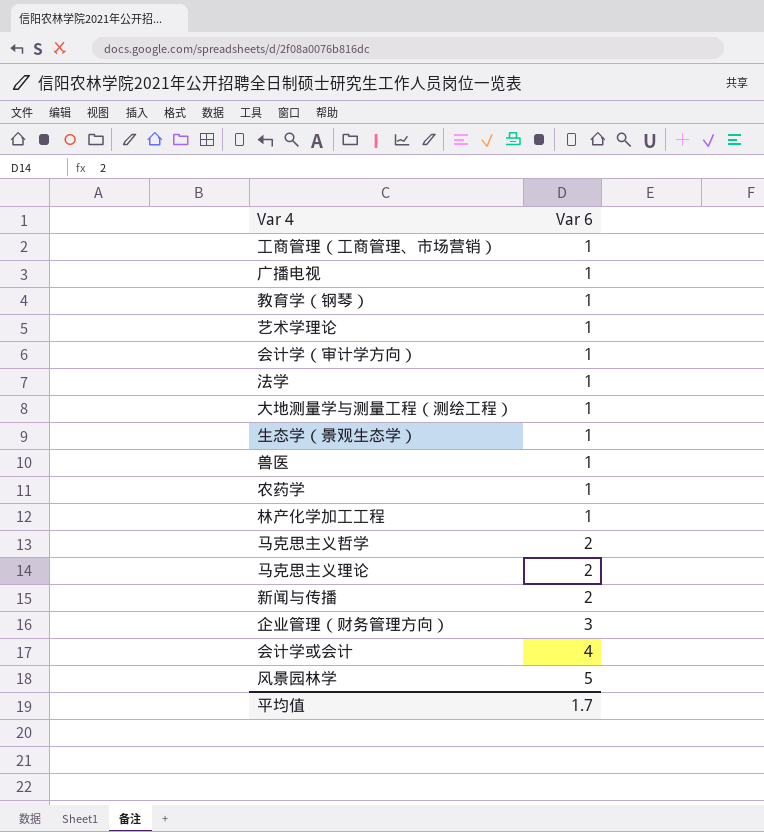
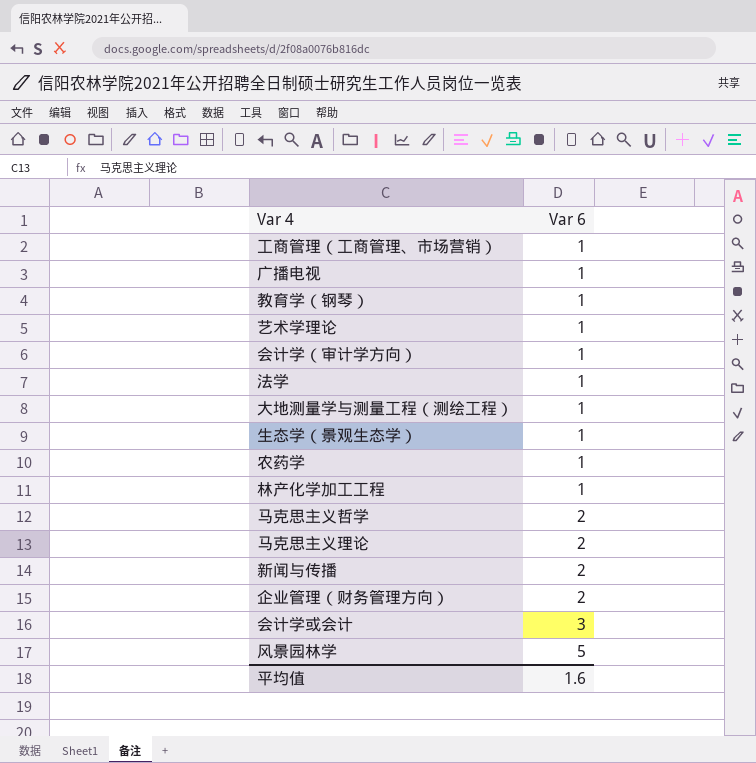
row 兽医: 1 -> none
企业管理（财务管理方向） | Var 6: 3 -> 2
会计学或会计 | Var 6: 4 -> 3
平均值 | Var 6: 1.7 -> 1.6

